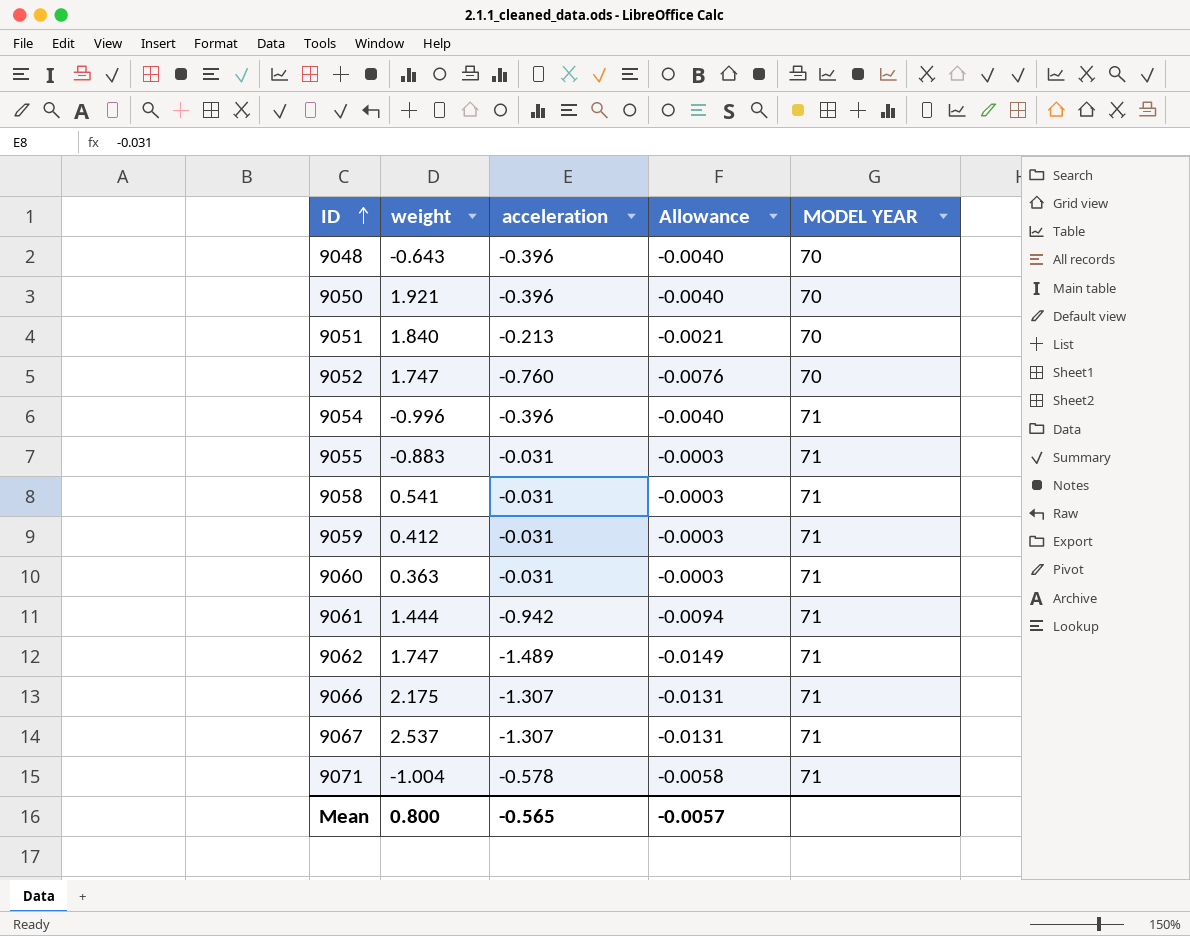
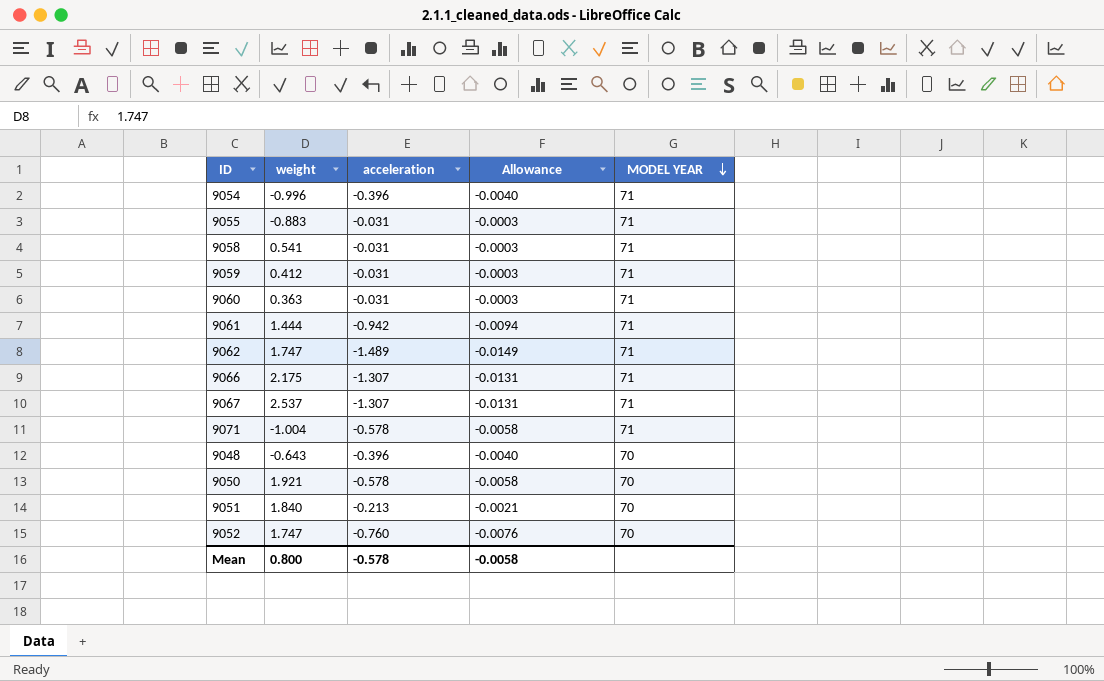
row order: ID ascending -> MODEL YEAR descending
9050 | acceleration: -0.396 -> -0.578
9050 | Allowance: -0.0040 -> -0.0058
Mean | acceleration: -0.565 -> -0.578
Mean | Allowance: -0.0057 -> -0.0058

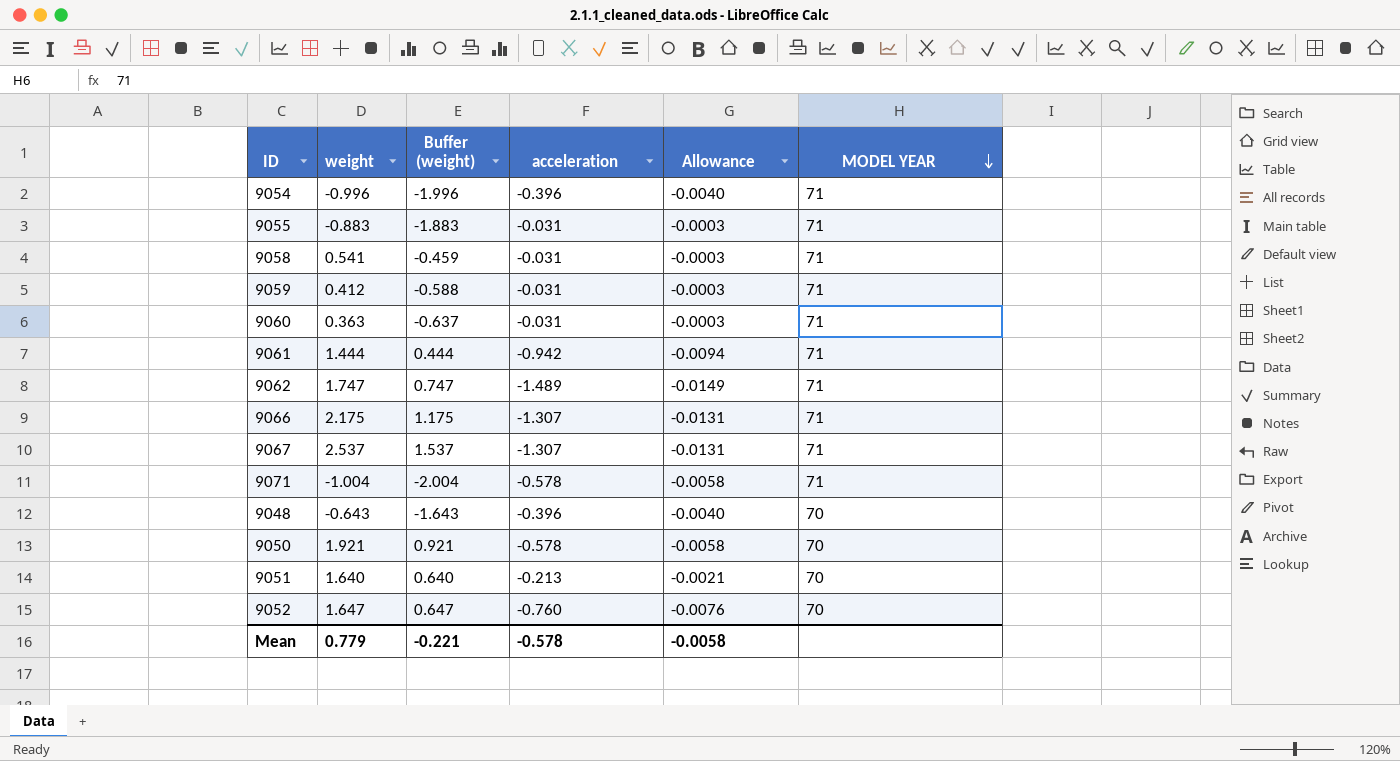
column Buffer (weight) | formula: none -> [weight] - 1
9051 | weight: 1.840 -> 1.640
9052 | weight: 1.747 -> 1.647
Mean | weight: 0.800 -> 0.779

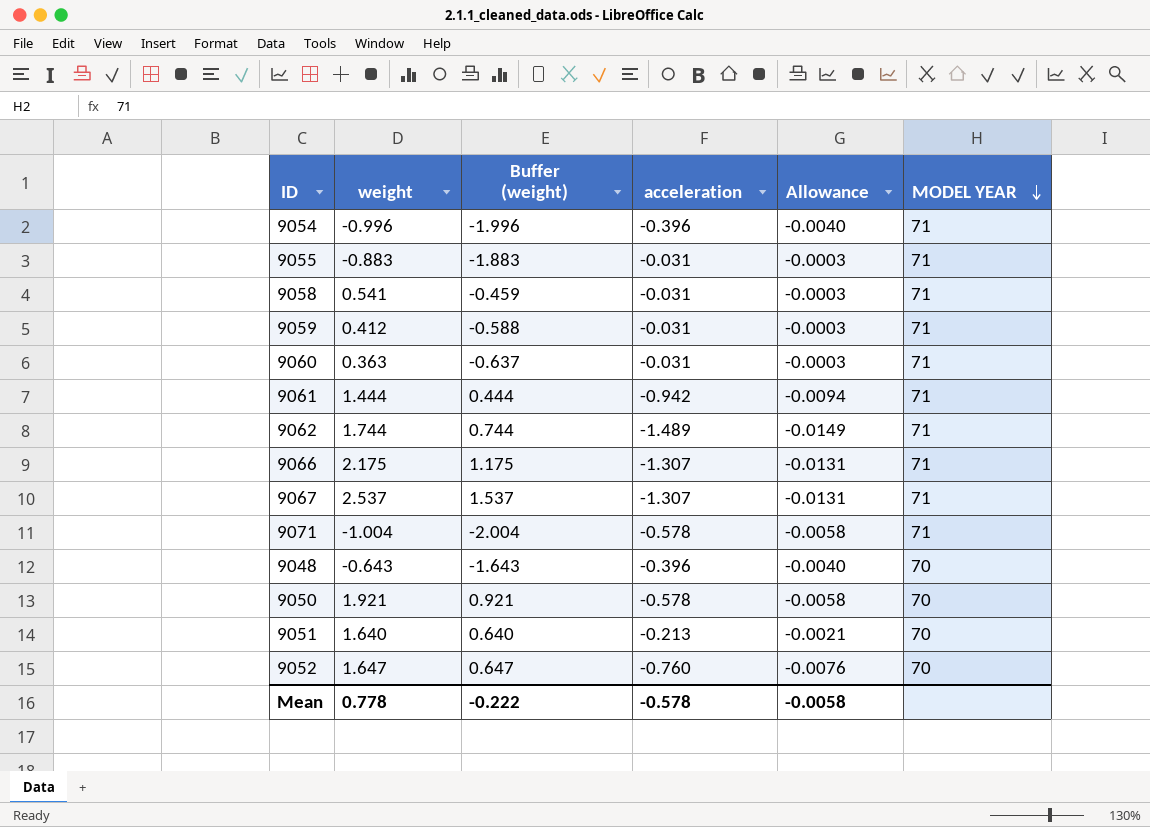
9062 | weight: 1.747 -> 1.744
9062 | Buffer (weight): 0.747 -> 0.744
Mean | weight: 0.779 -> 0.778
Mean | Buffer (weight): -0.221 -> -0.222

